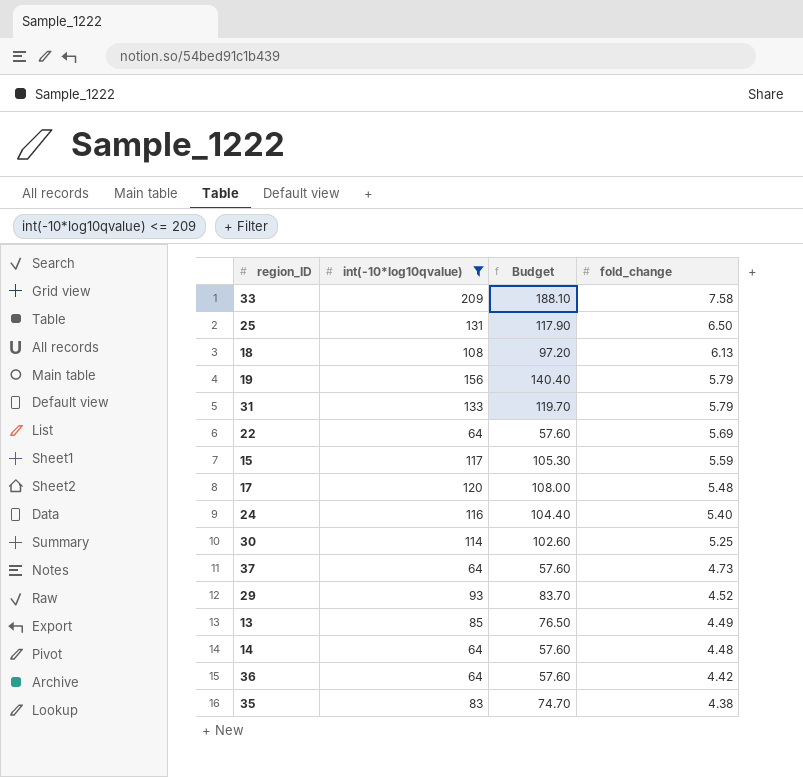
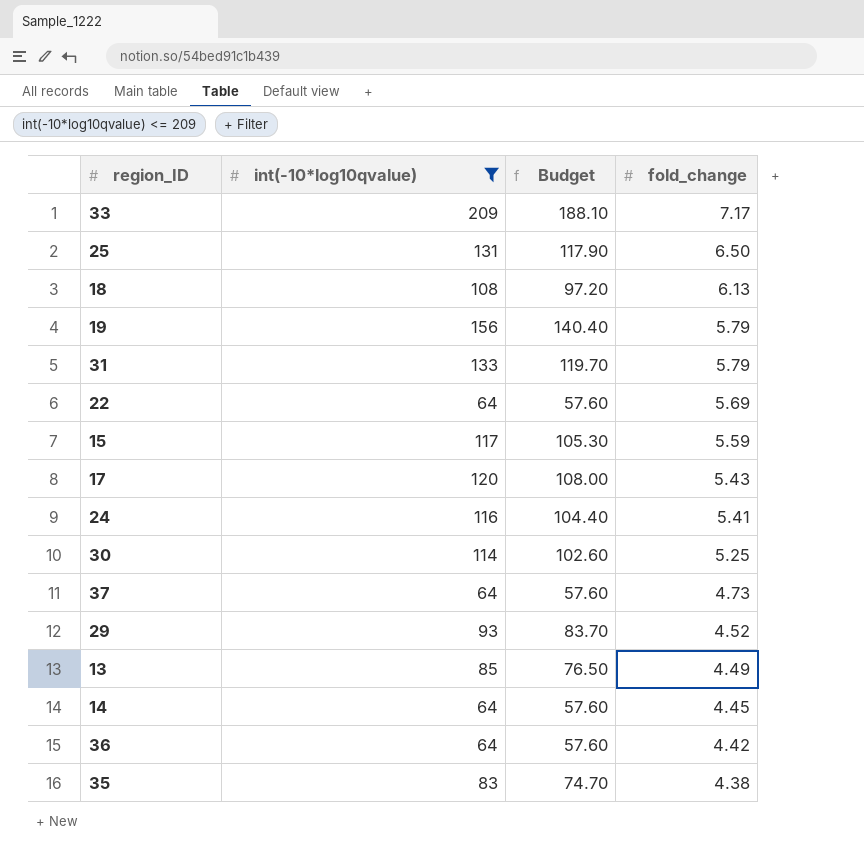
33 | fold_change: 7.58 -> 7.17
17 | fold_change: 5.48 -> 5.43
24 | fold_change: 5.40 -> 5.41
14 | fold_change: 4.48 -> 4.45

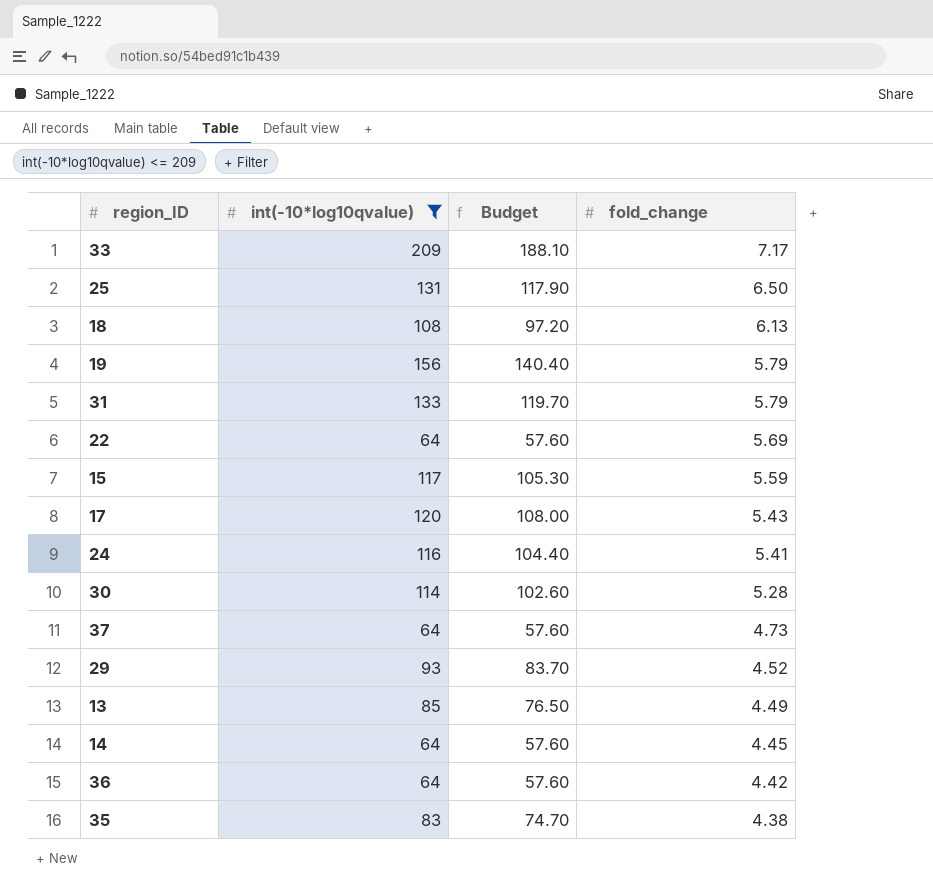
30 | fold_change: 5.25 -> 5.28

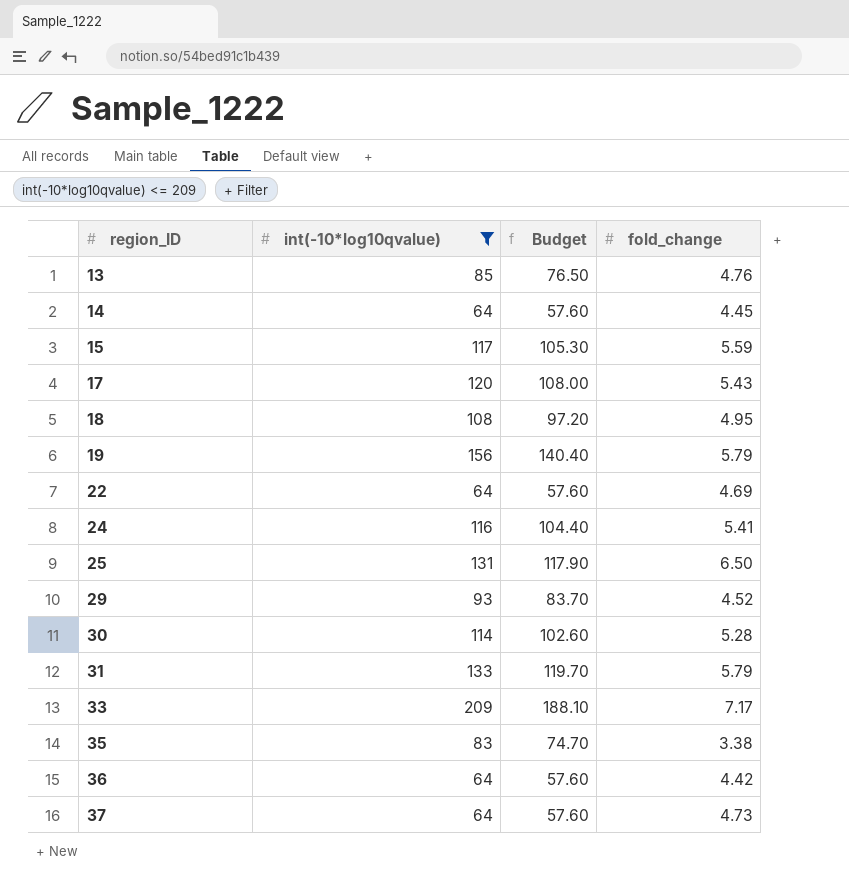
row order: fold_change descending -> region_ID ascending
13 | fold_change: 4.49 -> 4.76
18 | fold_change: 6.13 -> 4.95
22 | fold_change: 5.69 -> 4.69
35 | fold_change: 4.38 -> 3.38

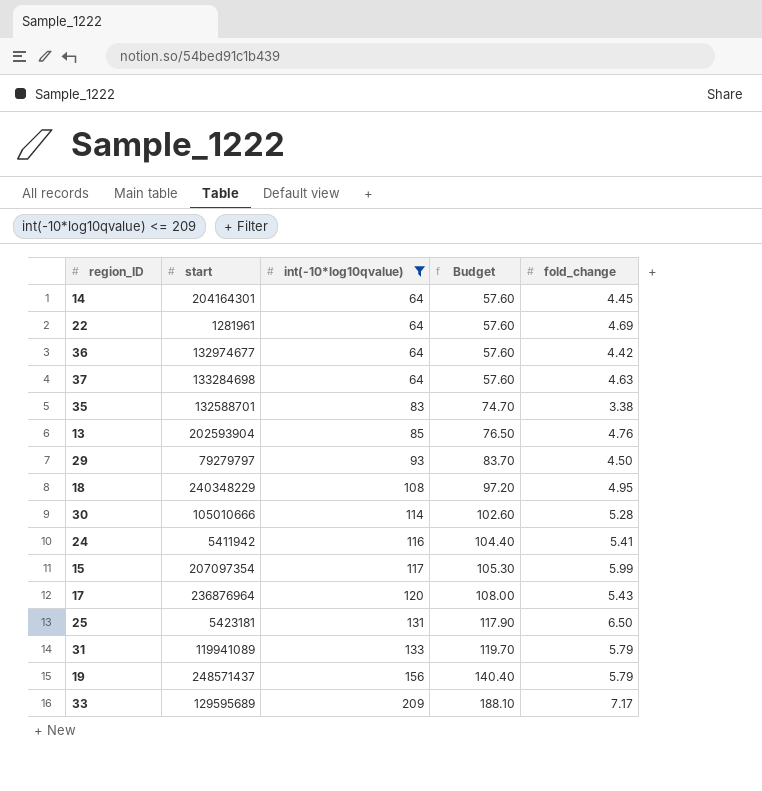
row order: region_ID ascending -> int(-10*log10qvalue) ascending
column start | position: none -> 2
37 | fold_change: 4.73 -> 4.63
29 | fold_change: 4.52 -> 4.50
15 | fold_change: 5.59 -> 5.99

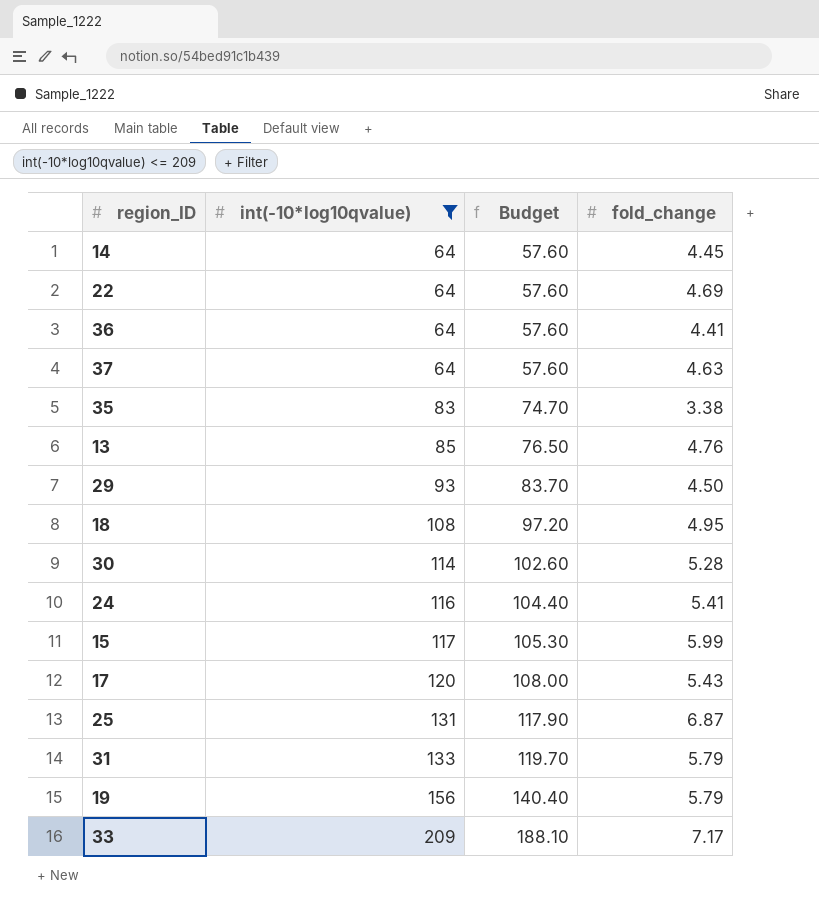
column start | position: 2 -> none
36 | fold_change: 4.42 -> 4.41
25 | fold_change: 6.50 -> 6.87

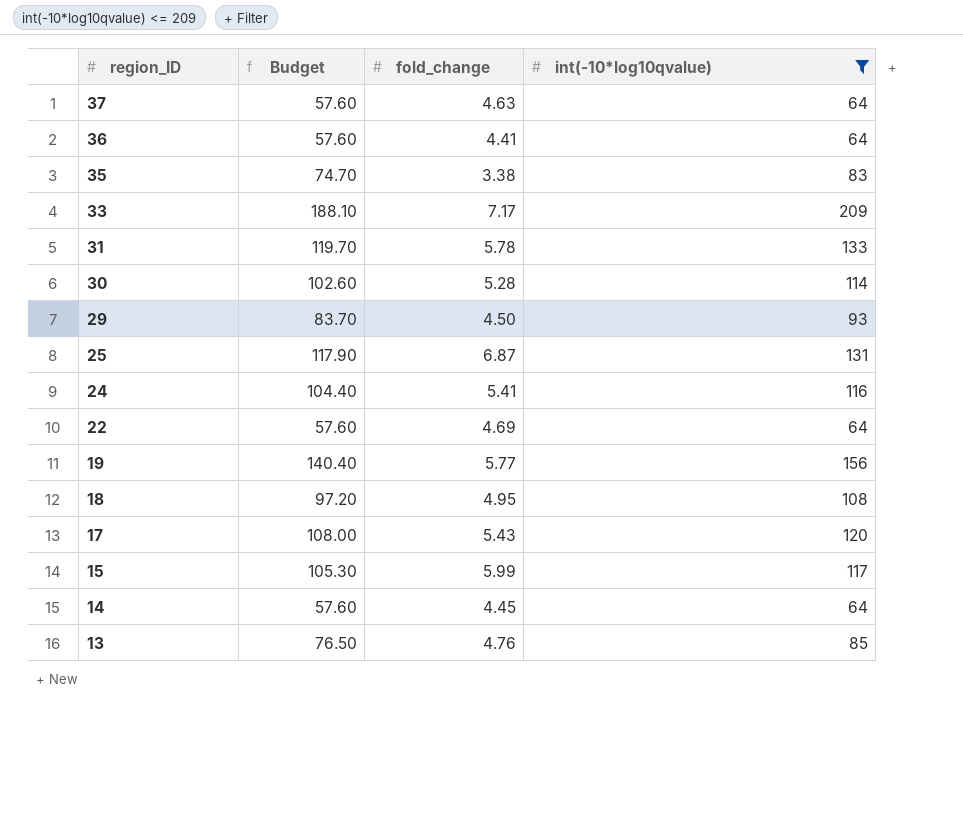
row order: int(-10*log10qvalue) ascending -> region_ID descending
column int(-10*log10qvalue) | position: 2 -> 4
31 | fold_change: 5.79 -> 5.78
19 | fold_change: 5.79 -> 5.77

